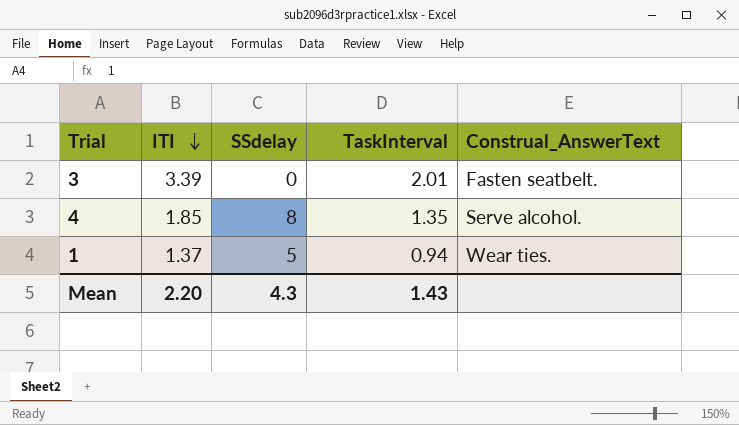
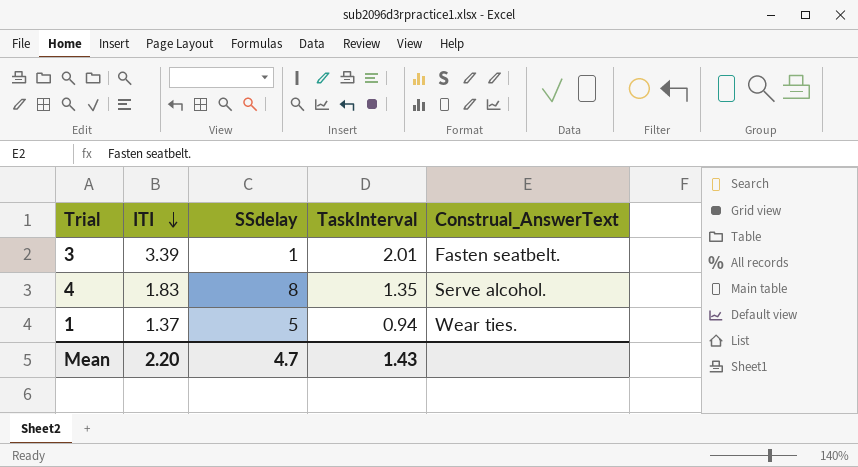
3 | SSdelay: 0 -> 1
4 | ITI: 1.85 -> 1.83
Mean | SSdelay: 4.3 -> 4.7

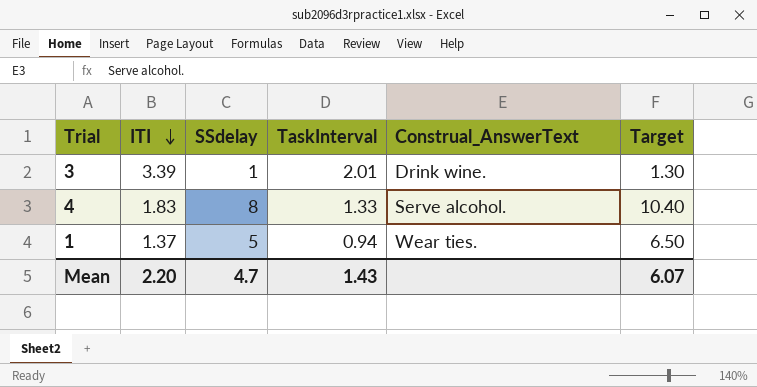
column Target | formula: none -> [SSdelay] * 1.3
3 | Construal_AnswerText: Fasten seatbelt. -> Drink wine.
4 | TaskInterval: 1.35 -> 1.33

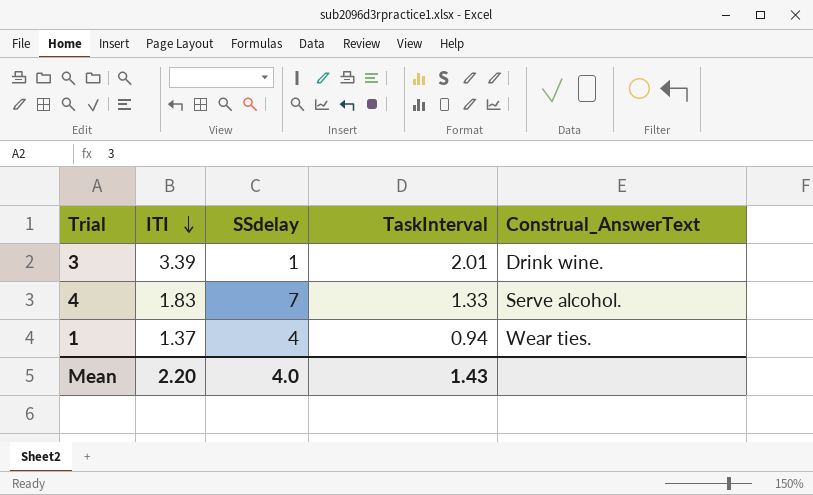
column Target | formula: [SSdelay] * 1.3 -> none
4 | SSdelay: 8 -> 7
1 | SSdelay: 5 -> 4
Mean | SSdelay: 4.7 -> 4.0

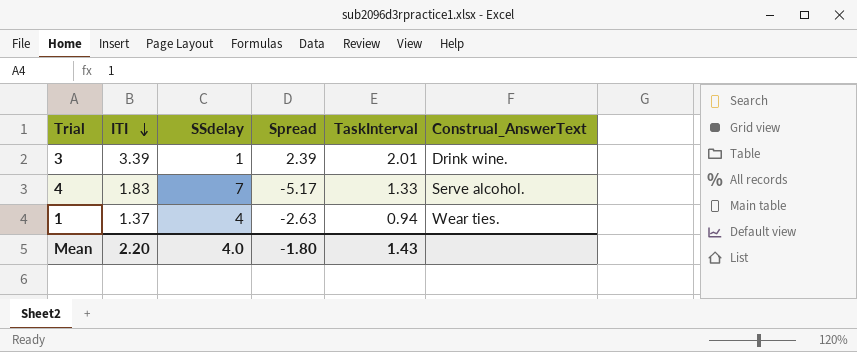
column Spread | formula: none -> [ITI] - [SSdelay]

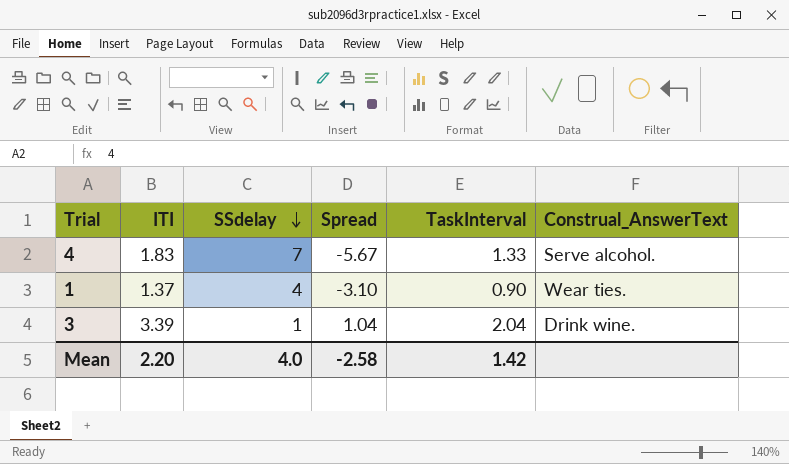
row order: ITI descending -> SSdelay descending
column Spread | formula: [ITI] - [SSdelay] -> [TaskInterval] - [SSdelay]
1 | TaskInterval: 0.94 -> 0.90
3 | TaskInterval: 2.01 -> 2.04
Mean | Spread: -1.80 -> -2.58
Mean | TaskInterval: 1.43 -> 1.42

